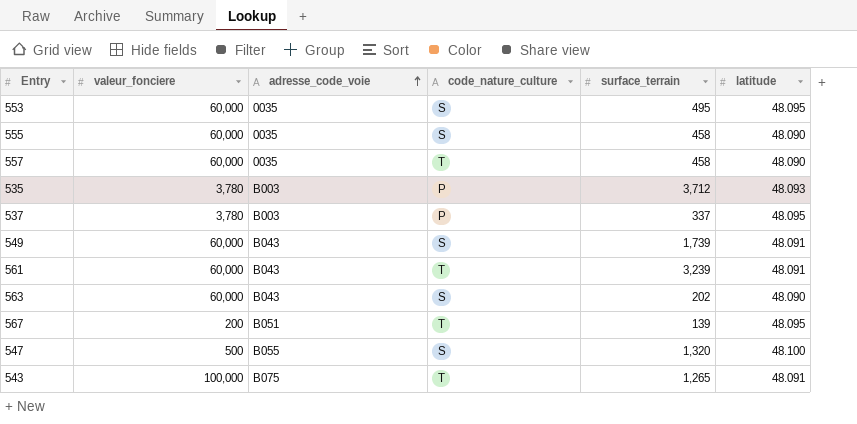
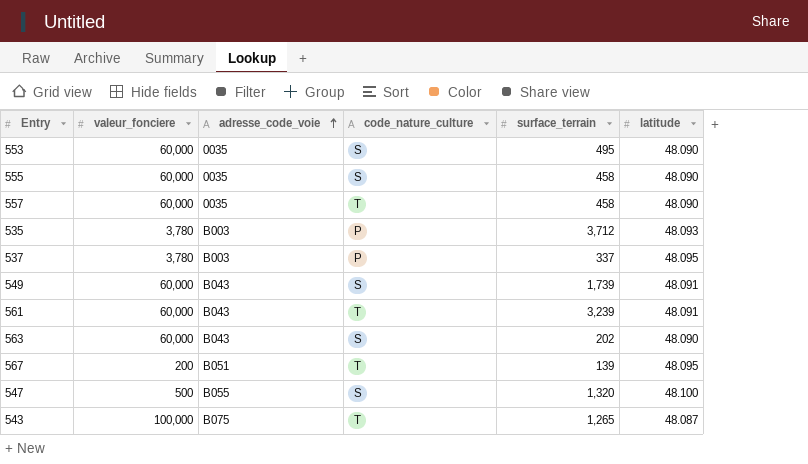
553 | latitude: 48.095 -> 48.090
543 | latitude: 48.091 -> 48.087

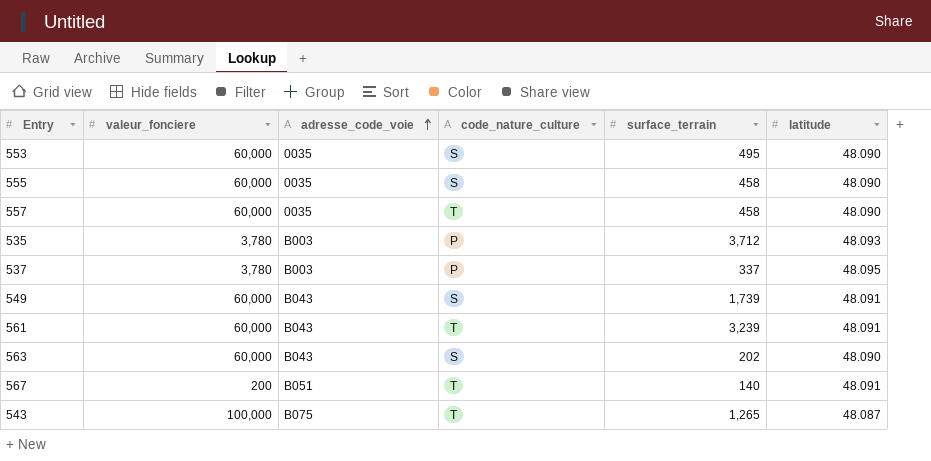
row 547: 500 | B055 | S | 1,320 | 48.100 -> none
567 | surface_terrain: 139 -> 140
567 | latitude: 48.095 -> 48.091

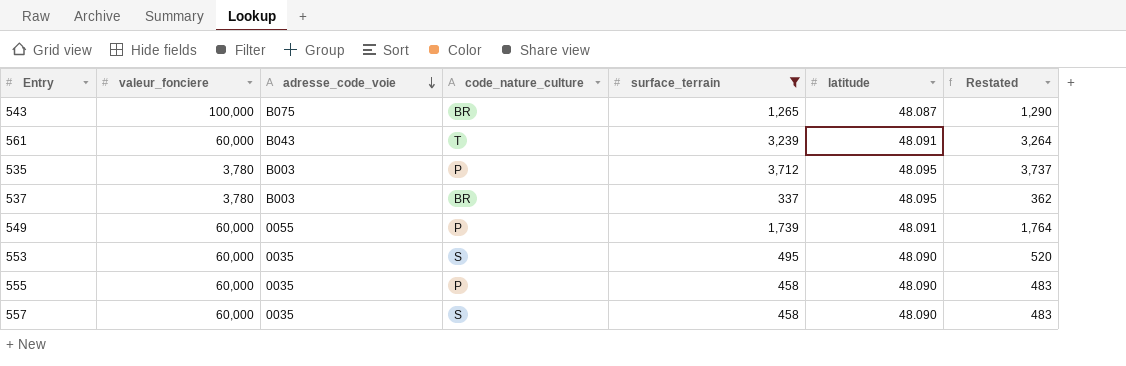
filter: none -> surface_terrain >= 337
row order: adresse_code_voie ascending -> adresse_code_voie descending
column Restated | formula: none -> [surface_terrain] + 25
543 | code_nature_culture: T -> BR
535 | latitude: 48.093 -> 48.095
537 | code_nature_culture: P -> BR
549 | adresse_code_voie: B043 -> 0055
549 | code_nature_culture: S -> P
555 | code_nature_culture: S -> P
557 | code_nature_culture: T -> S

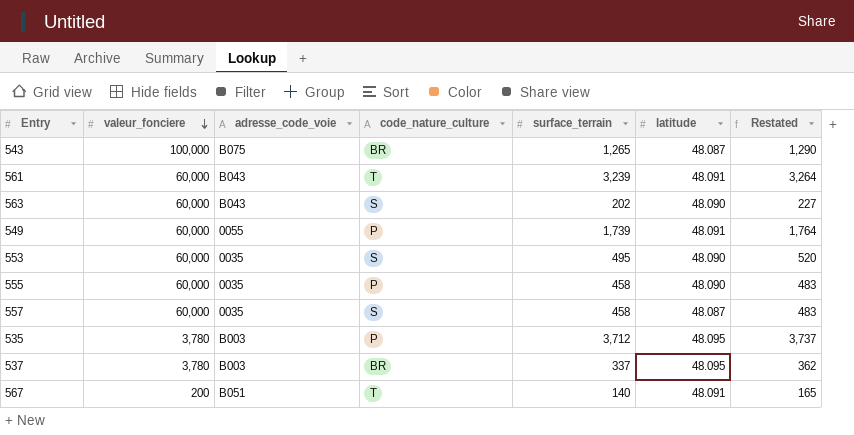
filter: surface_terrain >= 337 -> none
row order: adresse_code_voie descending -> valeur_fonciere descending
557 | latitude: 48.090 -> 48.087

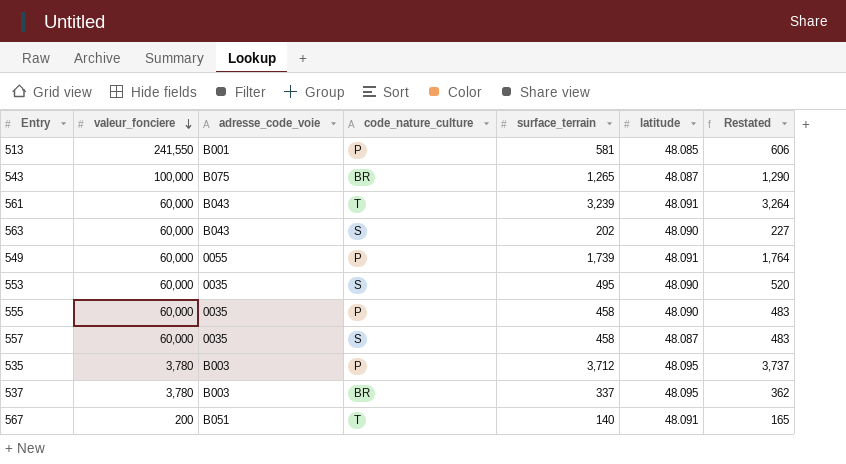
row 513: none -> 241,550 | B001 | P | 581 | 48.085 | 606

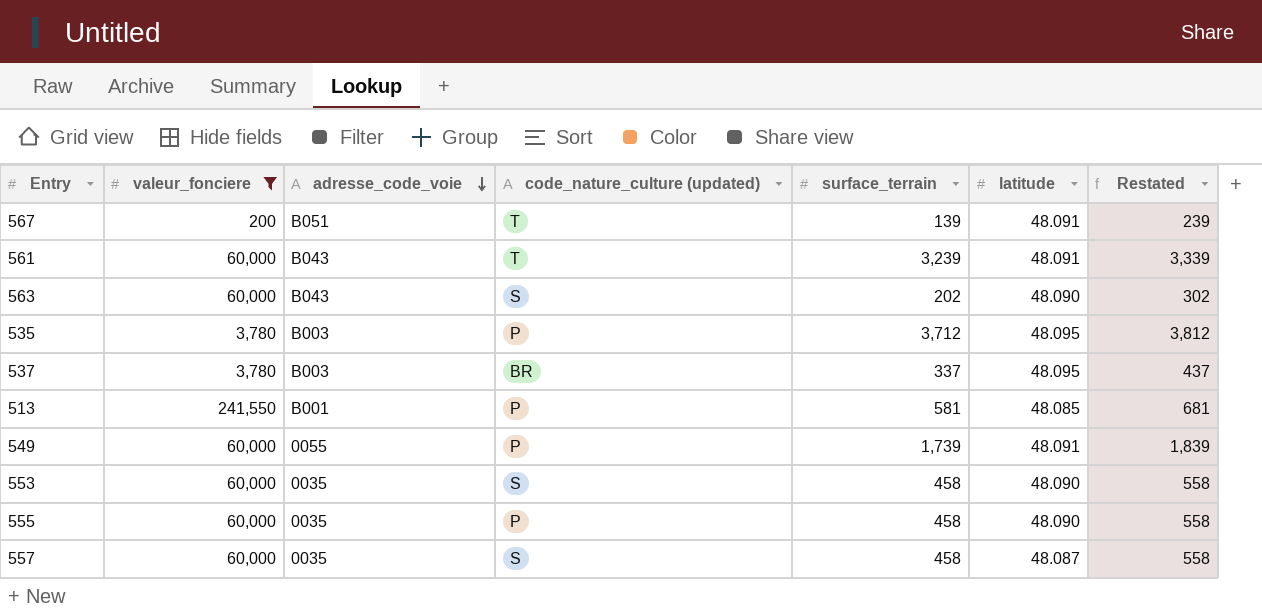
filter: none -> valeur_fonciere != 100,000
row order: valeur_fonciere descending -> adresse_code_voie descending
column name: code_nature_culture -> code_nature_culture (updated)
column Restated | formula: [surface_terrain] + 25 -> [surface_terrain] + 100
567 | surface_terrain: 140 -> 139
553 | surface_terrain: 495 -> 458

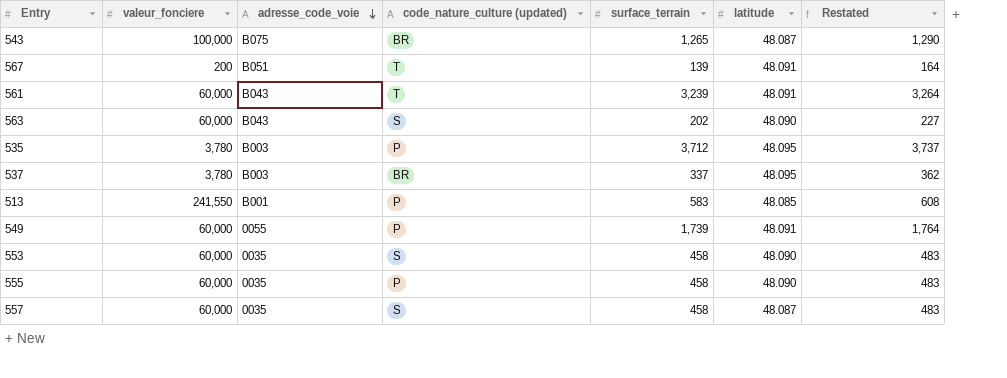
filter: valeur_fonciere != 100,000 -> none
column Restated | formula: [surface_terrain] + 100 -> [surface_terrain] + 25
513 | surface_terrain: 581 -> 583

